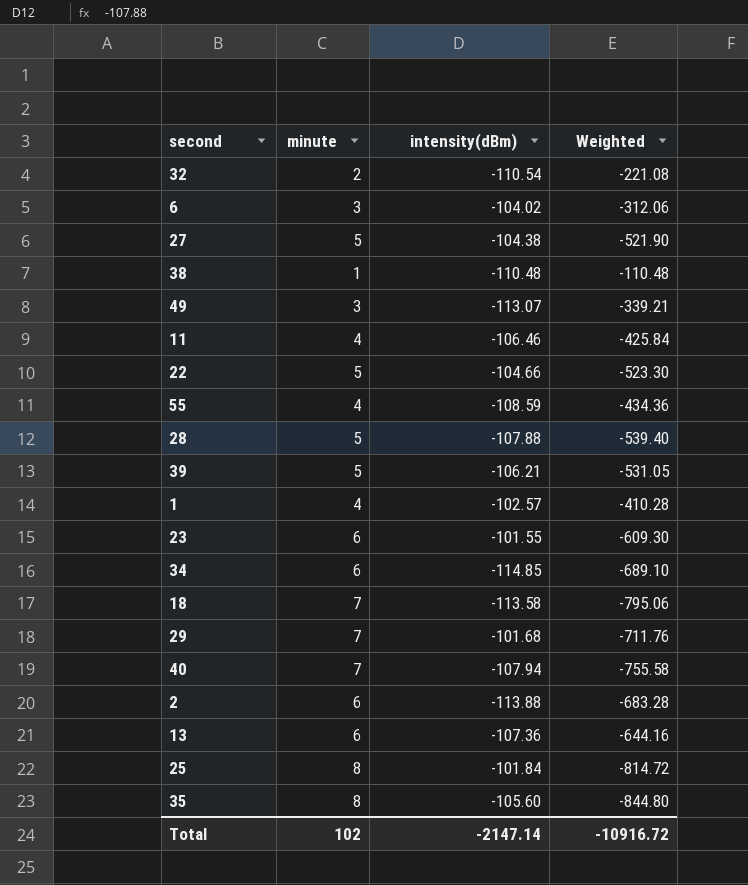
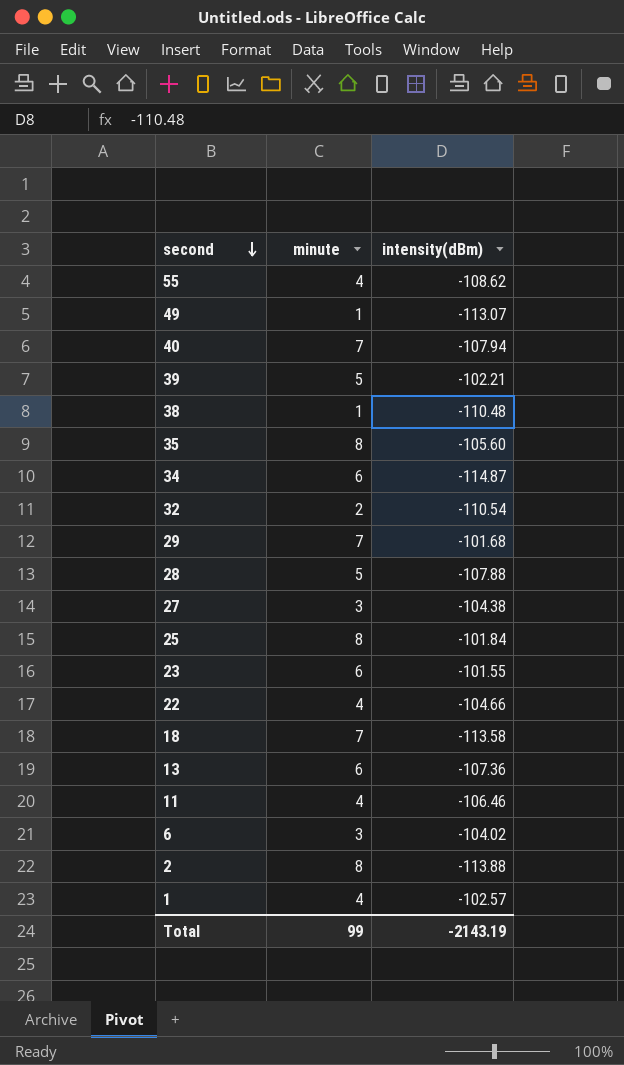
row order: none -> second descending
column Weighted | formula: [minute] * [intensity(dBm)] -> none
55 | intensity(dBm): -108.59 -> -108.62
49 | minute: 3 -> 1
39 | intensity(dBm): -106.21 -> -102.21
34 | intensity(dBm): -114.85 -> -114.87
27 | minute: 5 -> 3
22 | minute: 5 -> 4
2 | minute: 6 -> 8
Total | minute: 102 -> 99
Total | intensity(dBm): -2147.14 -> -2143.19

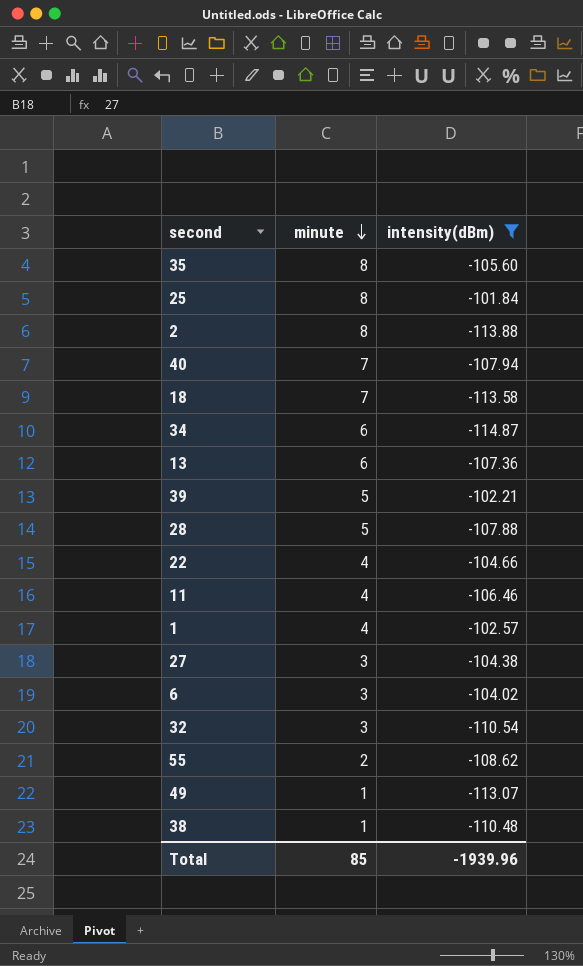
filter: none -> intensity(dBm) <= -101.84
row order: second descending -> minute descending
32 | minute: 2 -> 3
55 | minute: 4 -> 2
Total | minute: 99 -> 85
Total | intensity(dBm): -2143.19 -> -1939.96

